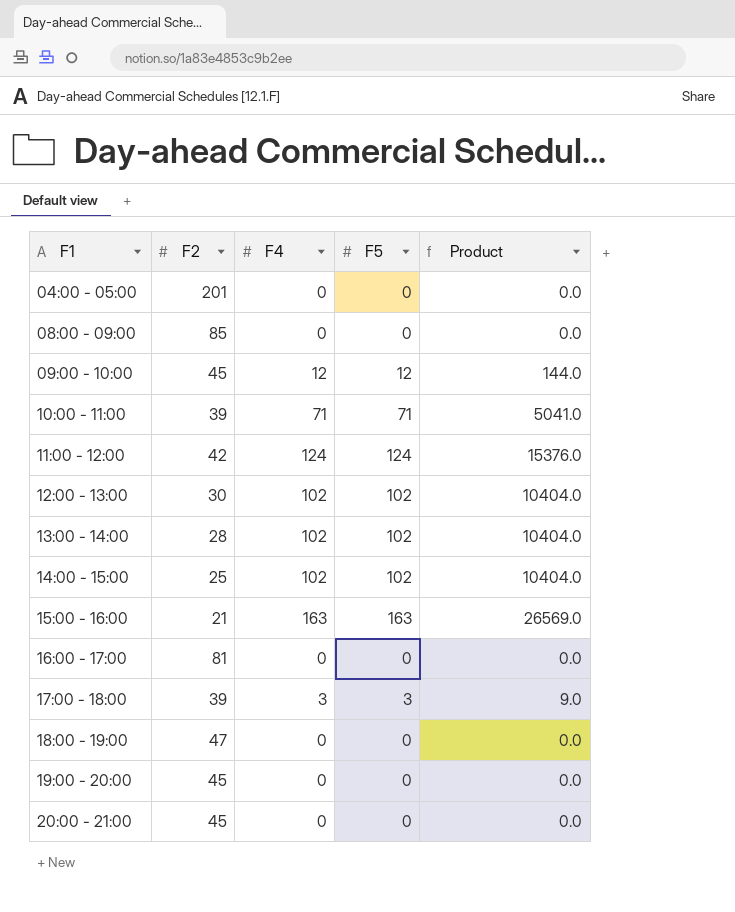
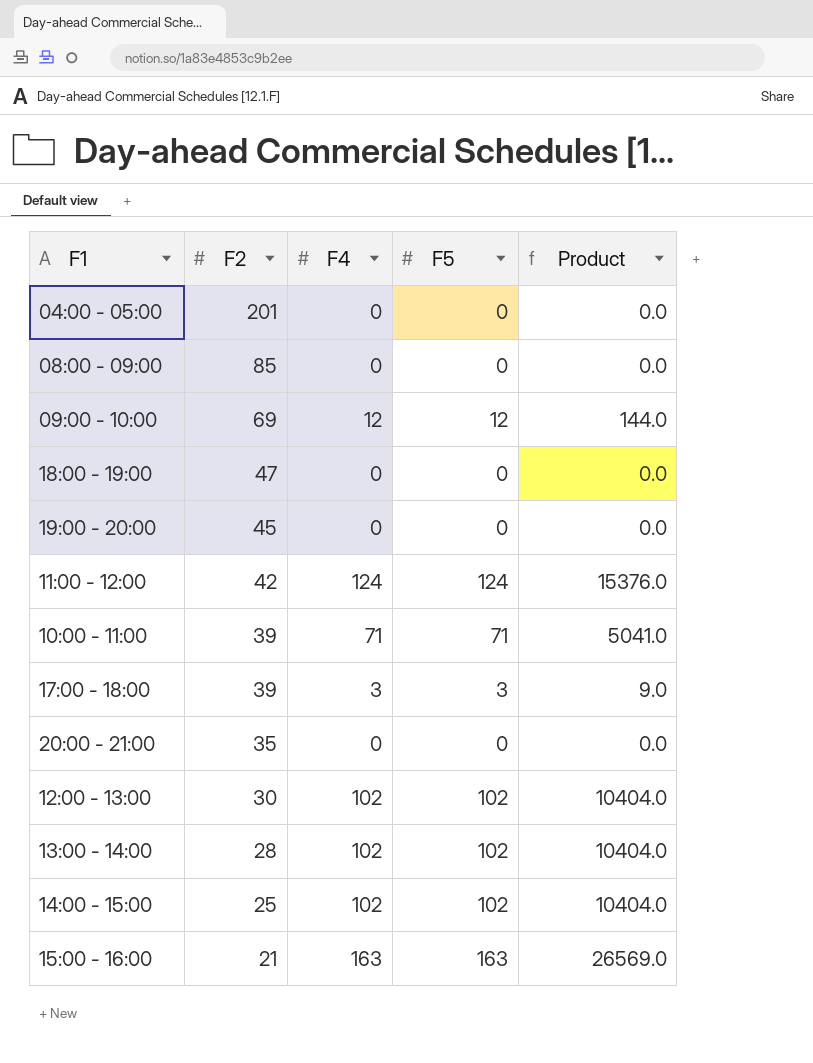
row order: F1 ascending -> F2 descending
row 16:00 - 17:00: 81 | 0 | 0 | 0.0 -> none
09:00 - 10:00 | F2: 45 -> 69
20:00 - 21:00 | F2: 45 -> 35

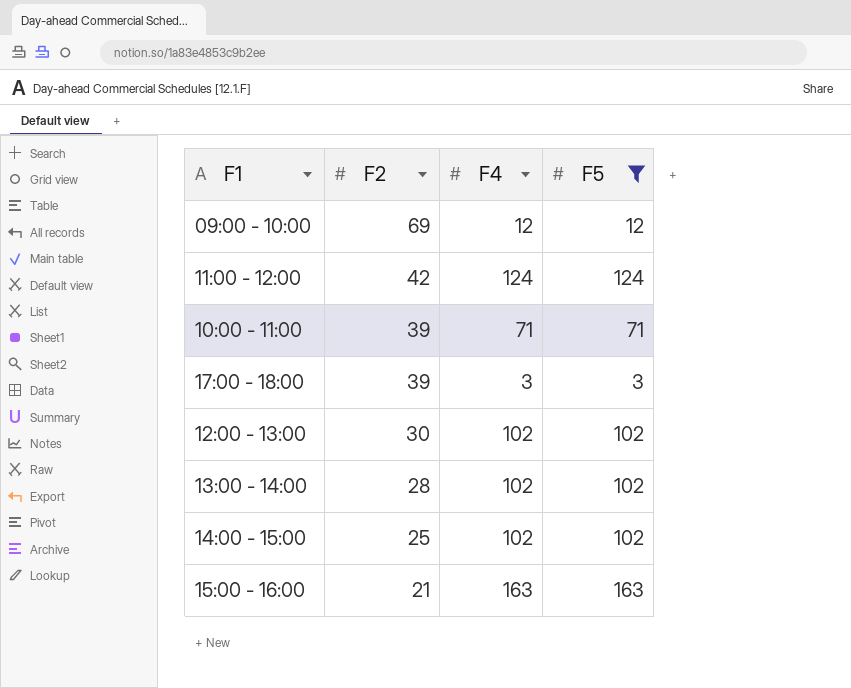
filter: none -> F5 != 0
column Product | formula: [F4] * [F5] -> none

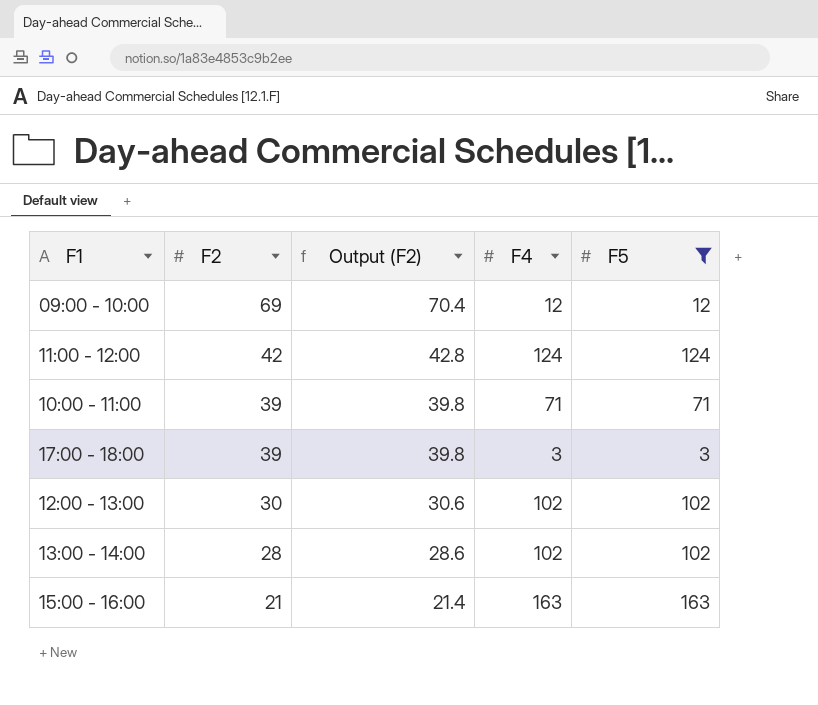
column Output (F2) | formula: none -> [F2] * 1.02
row 14:00 - 15:00: 25 | 102 | 102 -> none

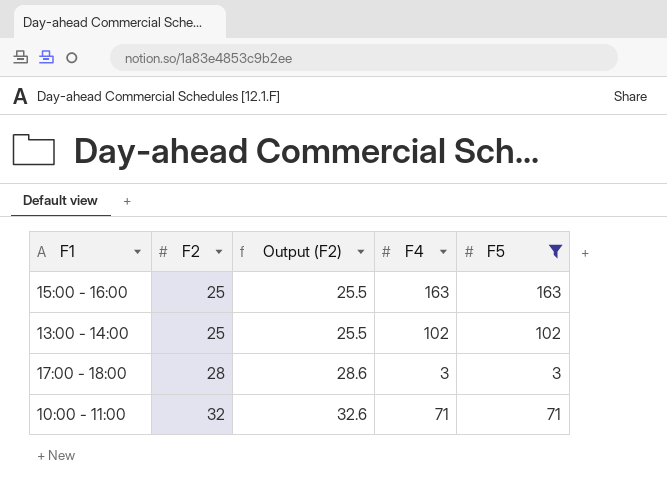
row order: F2 descending -> F2 ascending
row 09:00 - 10:00: 69 | 70.4 | 12 | 12 -> none
row 11:00 - 12:00: 42 | 42.8 | 124 | 124 -> none
row 12:00 - 13:00: 30 | 30.6 | 102 | 102 -> none
15:00 - 16:00 | F2: 21 -> 25
15:00 - 16:00 | Output (F2): 21.4 -> 25.5
13:00 - 14:00 | F2: 28 -> 25
13:00 - 14:00 | Output (F2): 28.6 -> 25.5
17:00 - 18:00 | F2: 39 -> 28
17:00 - 18:00 | Output (F2): 39.8 -> 28.6
10:00 - 11:00 | F2: 39 -> 32
10:00 - 11:00 | Output (F2): 39.8 -> 32.6

